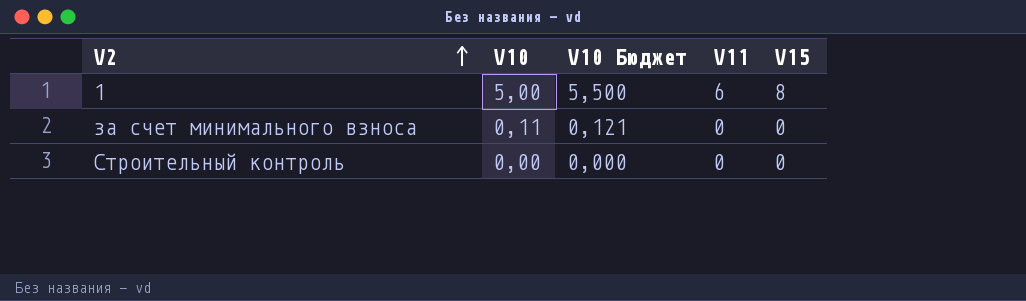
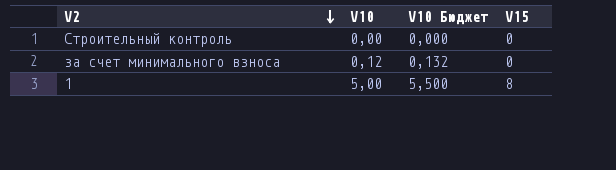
row order: V2 ascending -> V2 descending
column V11 | position: 4 -> none
за счет минимального взноса | V10: 0,11 -> 0,12
за счет минимального взноса | V10 Бюджет: 0,121 -> 0,132

